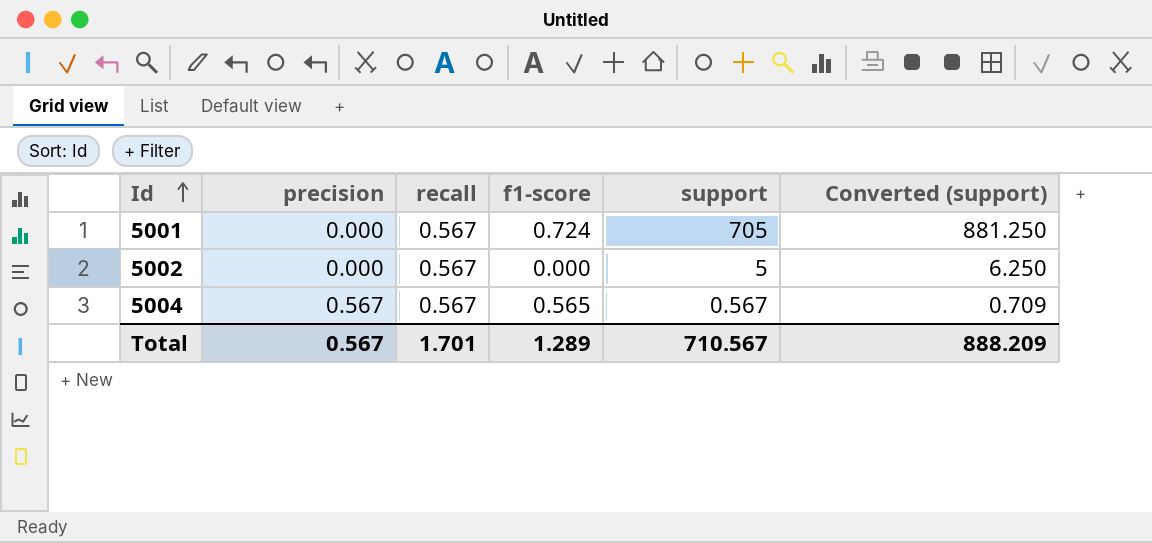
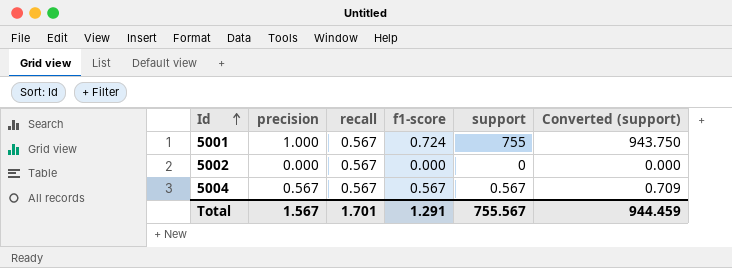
5001 | precision: 0.000 -> 1.000
5001 | support: 705 -> 755
5001 | Converted (support): 881.250 -> 943.750
5002 | support: 5 -> 0
5002 | Converted (support): 6.250 -> 0.000
5004 | f1-score: 0.565 -> 0.567
Total | precision: 0.567 -> 1.567
Total | f1-score: 1.289 -> 1.291
Total | support: 710.567 -> 755.567
Total | Converted (support): 888.209 -> 944.459

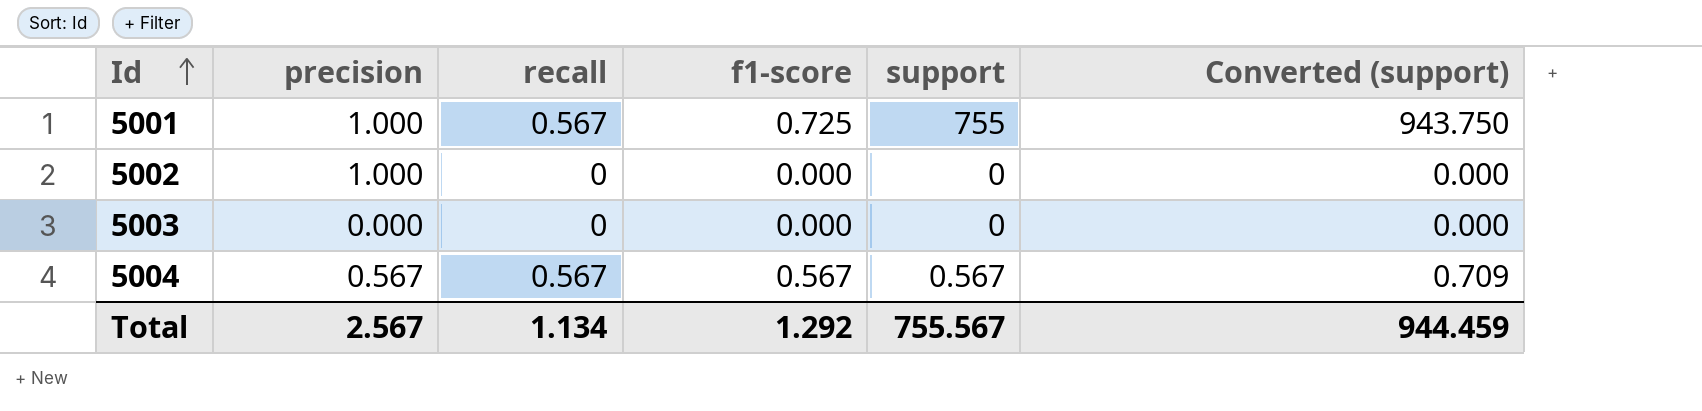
5001 | f1-score: 0.724 -> 0.725
5002 | precision: 0.000 -> 1.000
5002 | recall: 0.567 -> 0
row 5003: none -> 0.000 | 0 | 0.000 | 0 | 0.000
Total | precision: 1.567 -> 2.567
Total | recall: 1.701 -> 1.134
Total | f1-score: 1.291 -> 1.292

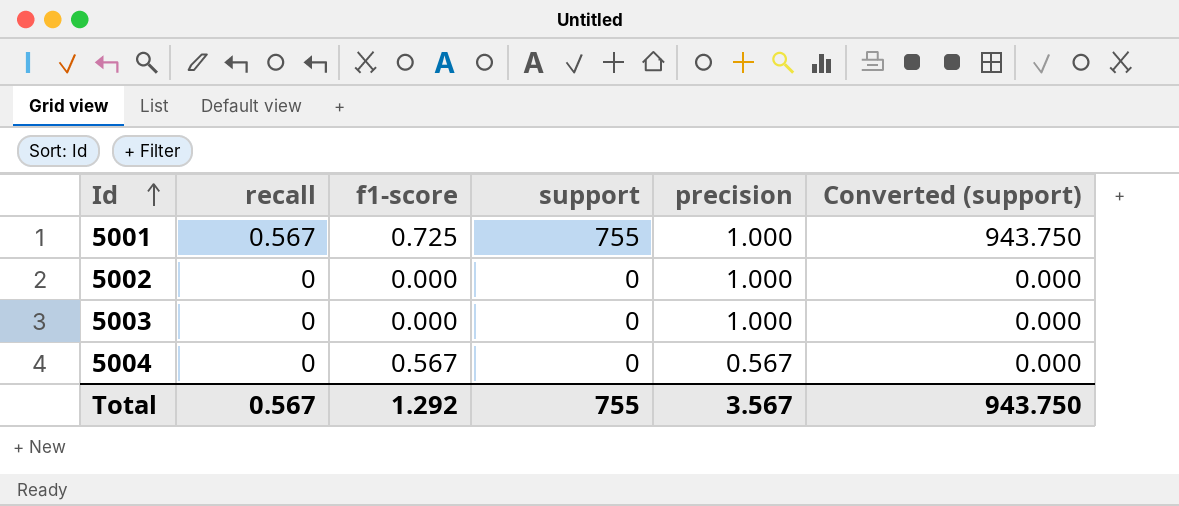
column precision | position: 2 -> 5
5003 | precision: 0.000 -> 1.000
5004 | recall: 0.567 -> 0
5004 | support: 0.567 -> 0
5004 | Converted (support): 0.709 -> 0.000
Total | recall: 1.134 -> 0.567
Total | support: 755.567 -> 755
Total | precision: 2.567 -> 3.567
Total | Converted (support): 944.459 -> 943.750

